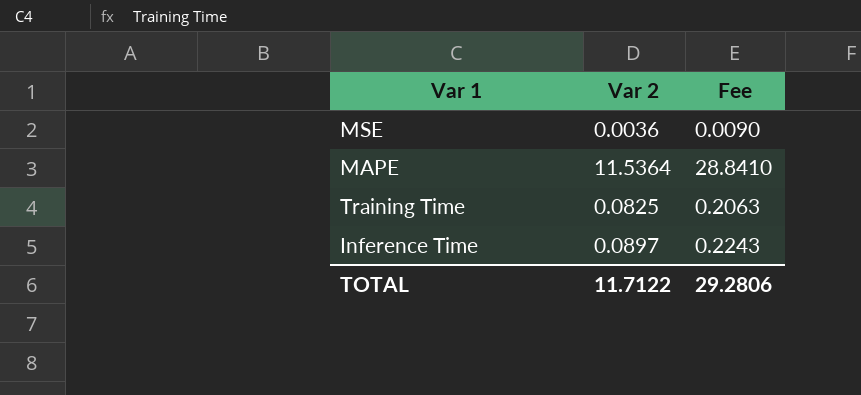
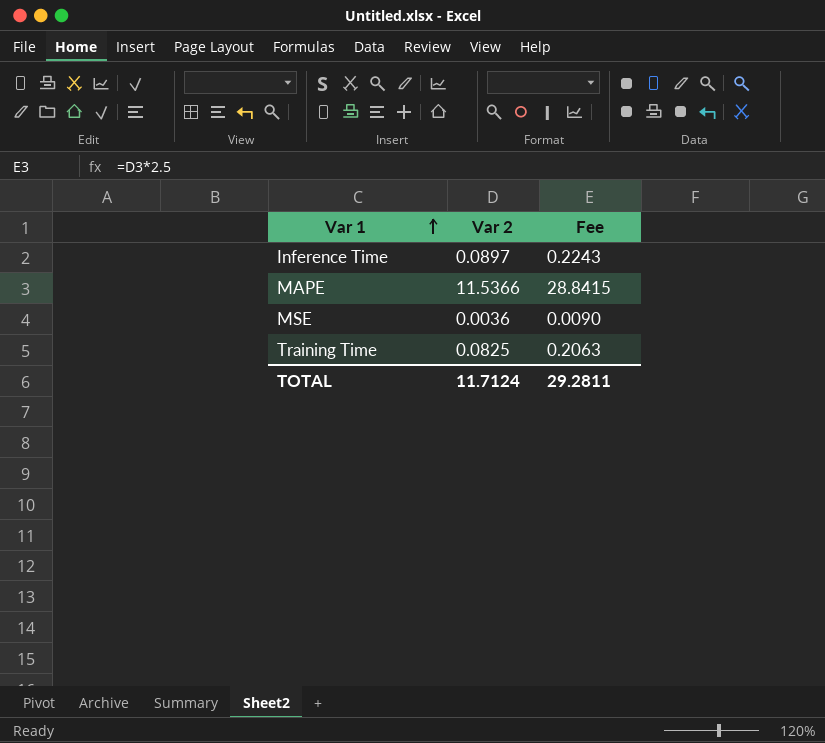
row order: none -> Var 1 ascending
MAPE | Var 2: 11.5364 -> 11.5366
MAPE | Fee: 28.8410 -> 28.8415
TOTAL | Var 2: 11.7122 -> 11.7124
TOTAL | Fee: 29.2806 -> 29.2811

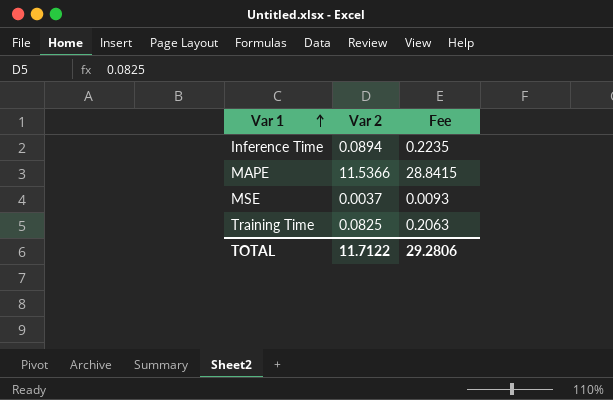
Inference Time | Var 2: 0.0897 -> 0.0894
Inference Time | Fee: 0.2243 -> 0.2235
MSE | Var 2: 0.0036 -> 0.0037
MSE | Fee: 0.0090 -> 0.0093
TOTAL | Var 2: 11.7124 -> 11.7122
TOTAL | Fee: 29.2811 -> 29.2806

